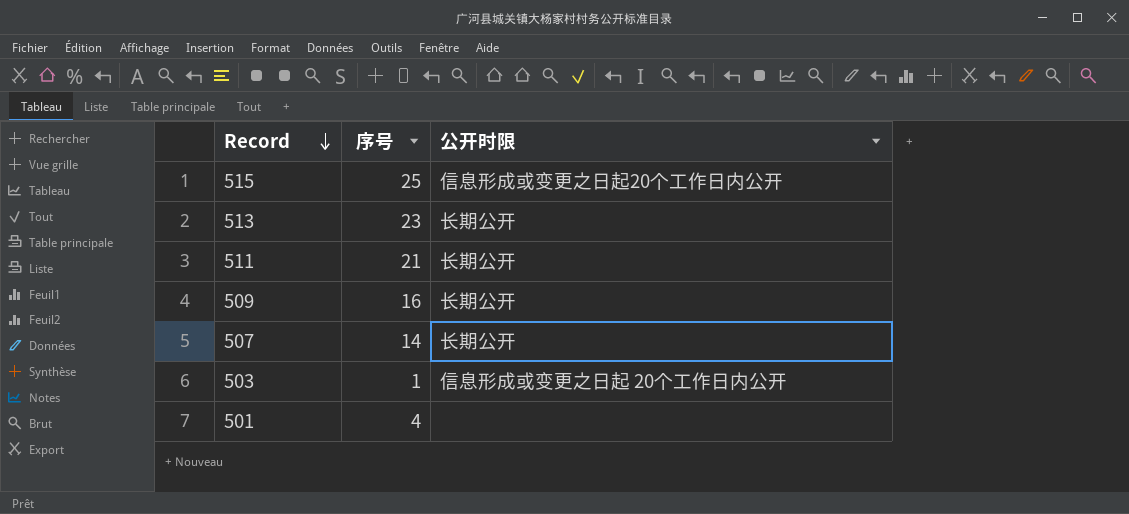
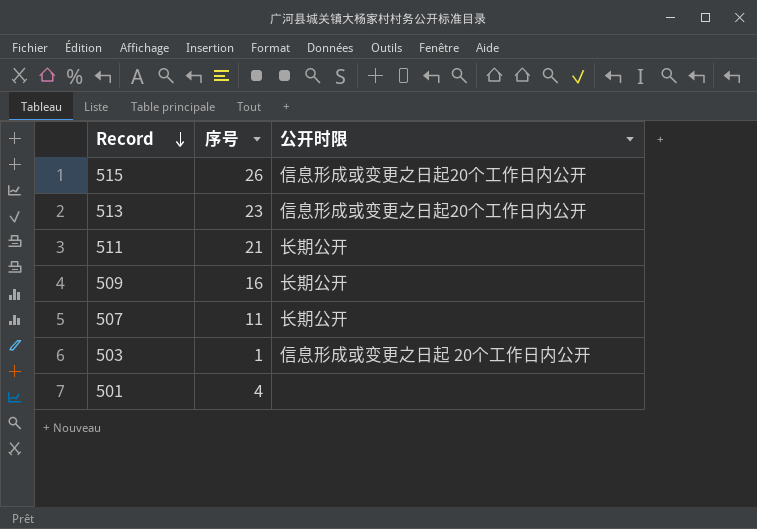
515 | 序号: 25 -> 26
513 | 公开时限: 长期公开 -> 信息形成或变更之日起20个工作日内公开
507 | 序号: 14 -> 11

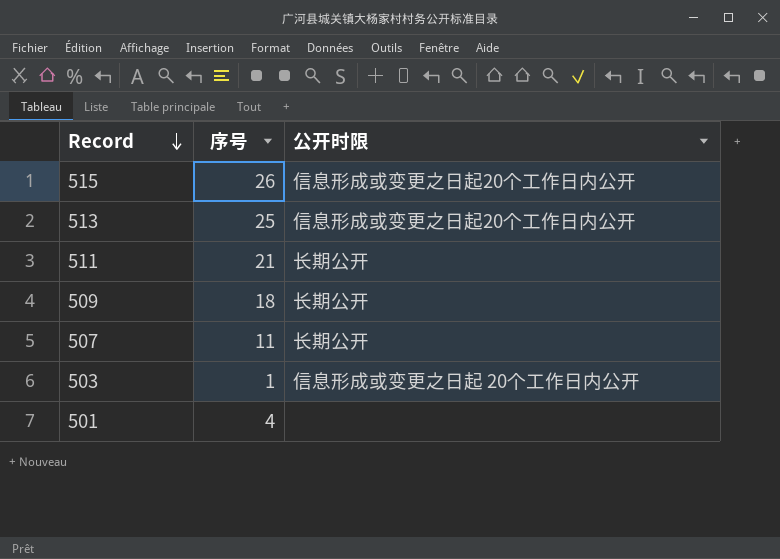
513 | 序号: 23 -> 25
509 | 序号: 16 -> 18

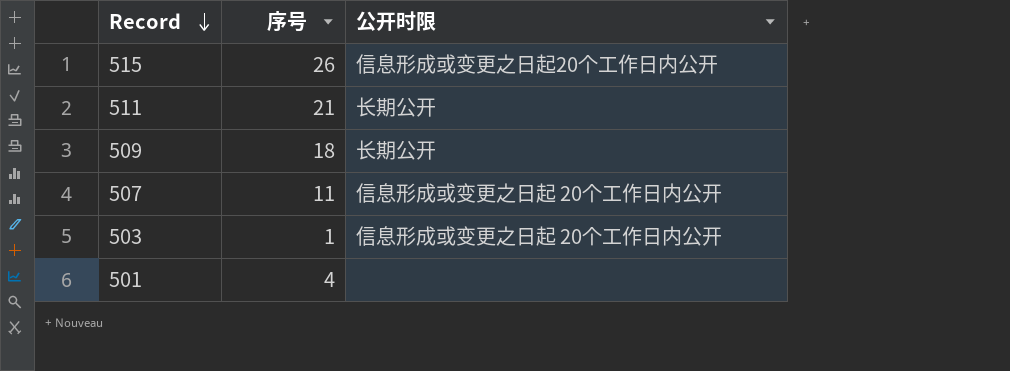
row 513: 25 | 信息形成或变更之日起20个工作日内公开 -> none
507 | 公开时限: 长期公开 -> 信息形成或变更之日起 20个工作日内公开

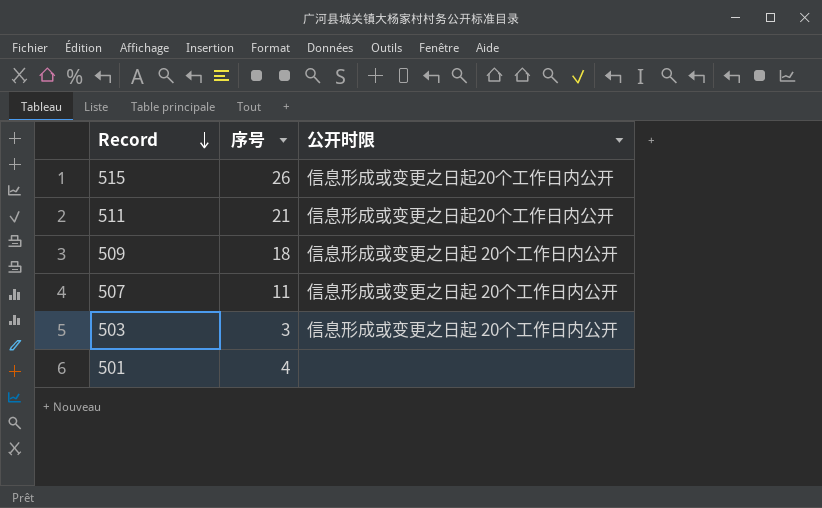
511 | 公开时限: 长期公开 -> 信息形成或变更之日起20个工作日内公开
509 | 公开时限: 长期公开 -> 信息形成或变更之日起 20个工作日内公开
503 | 序号: 1 -> 3

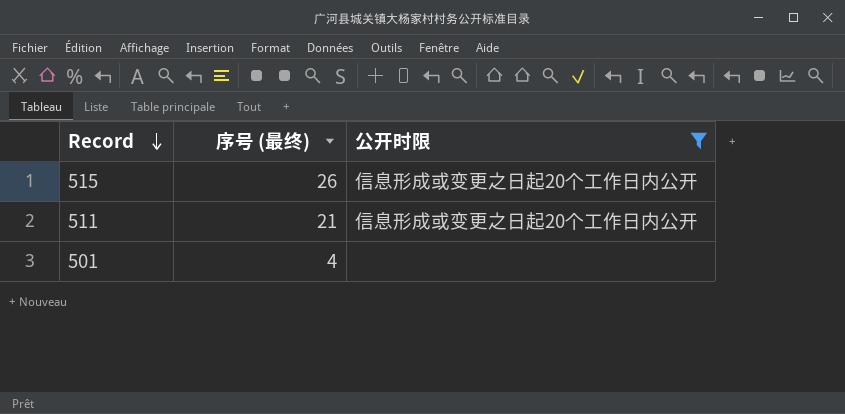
filter: none -> 公开时限 != 信息形成或变更之日起 20个工作日内公开
column name: 序号 -> 序号 (最终)

